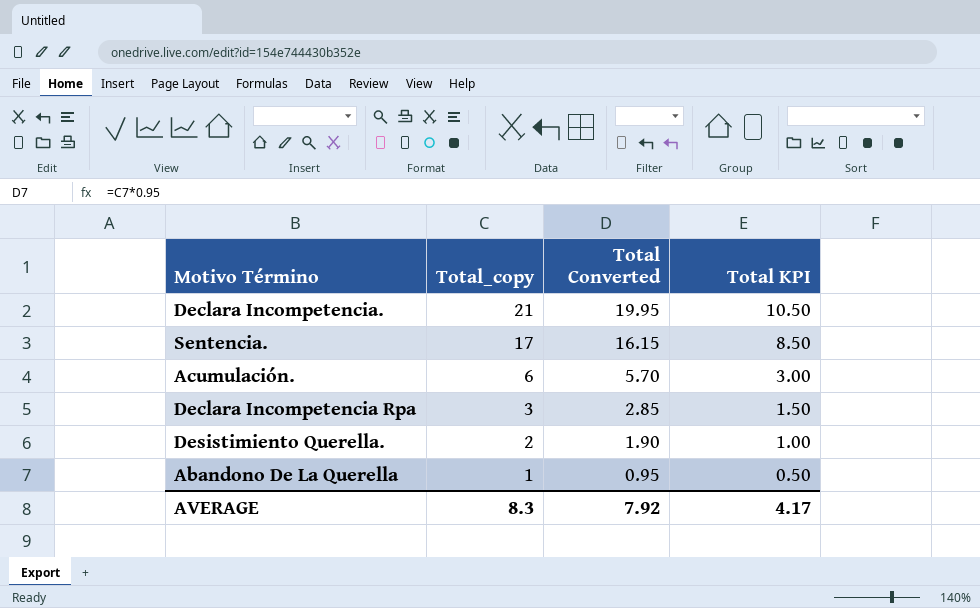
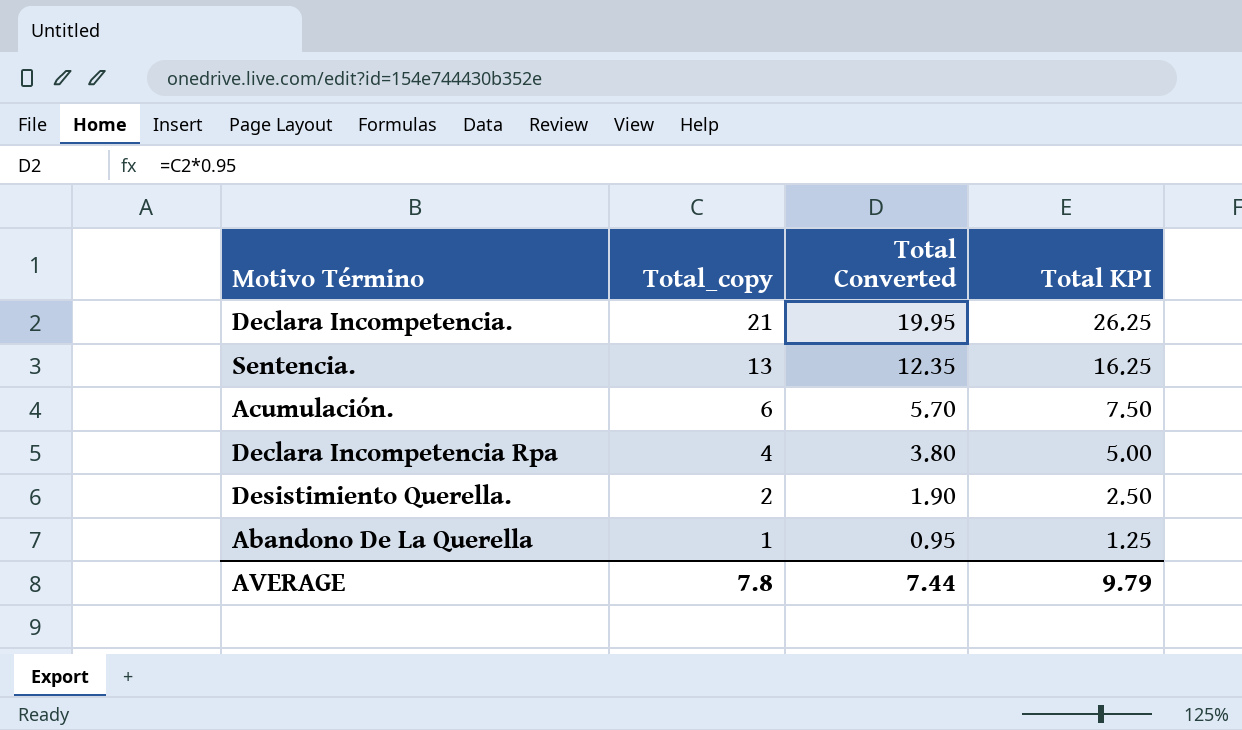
column Total KPI | formula: [Total_copy] * 0.5 -> [Total_copy] * 1.25
Sentencia. | Total_copy: 17 -> 13
Sentencia. | Total Converted: 16.15 -> 12.35
Declara Incompetencia Rpa | Total_copy: 3 -> 4
Declara Incompetencia Rpa | Total Converted: 2.85 -> 3.80
AVERAGE | Total_copy: 8.3 -> 7.8
AVERAGE | Total Converted: 7.92 -> 7.44
AVERAGE | Total KPI: 4.17 -> 9.79

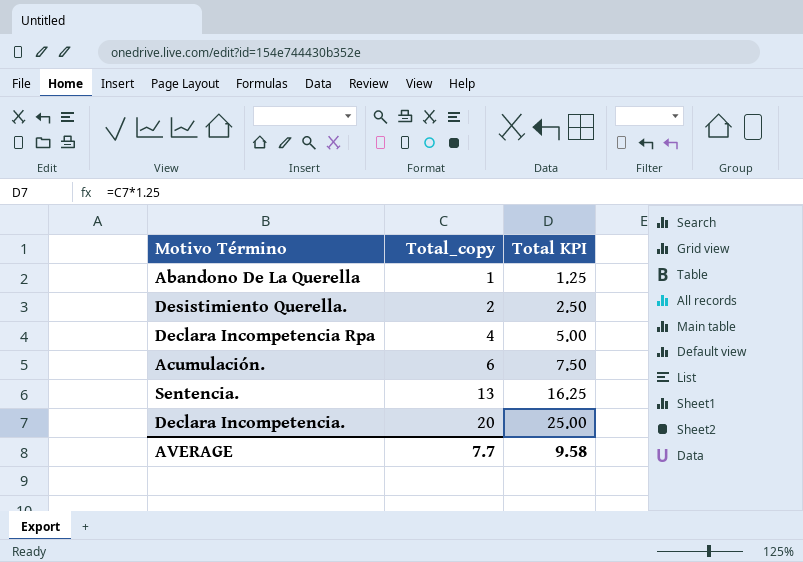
row order: Total_copy descending -> Total_copy ascending
column Total Converted | formula: [Total_copy] * 0.95 -> none
Declara Incompetencia. | Total_copy: 21 -> 20
Declara Incompetencia. | Total KPI: 26.25 -> 25.00
AVERAGE | Total_copy: 7.8 -> 7.7
AVERAGE | Total KPI: 9.79 -> 9.58

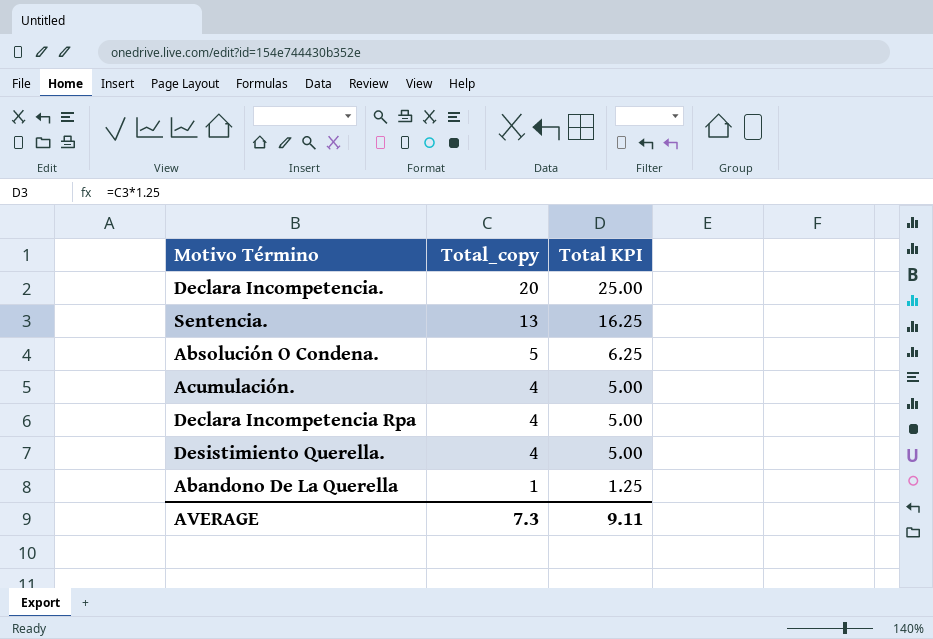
row order: Total_copy ascending -> Total_copy descending
row Absolución O Condena.: none -> 5 | 6.25
Acumulación. | Total_copy: 6 -> 4
Acumulación. | Total KPI: 7.50 -> 5.00
Desistimiento Querella. | Total_copy: 2 -> 4
Desistimiento Querella. | Total KPI: 2.50 -> 5.00
AVERAGE | Total_copy: 7.7 -> 7.3
AVERAGE | Total KPI: 9.58 -> 9.11

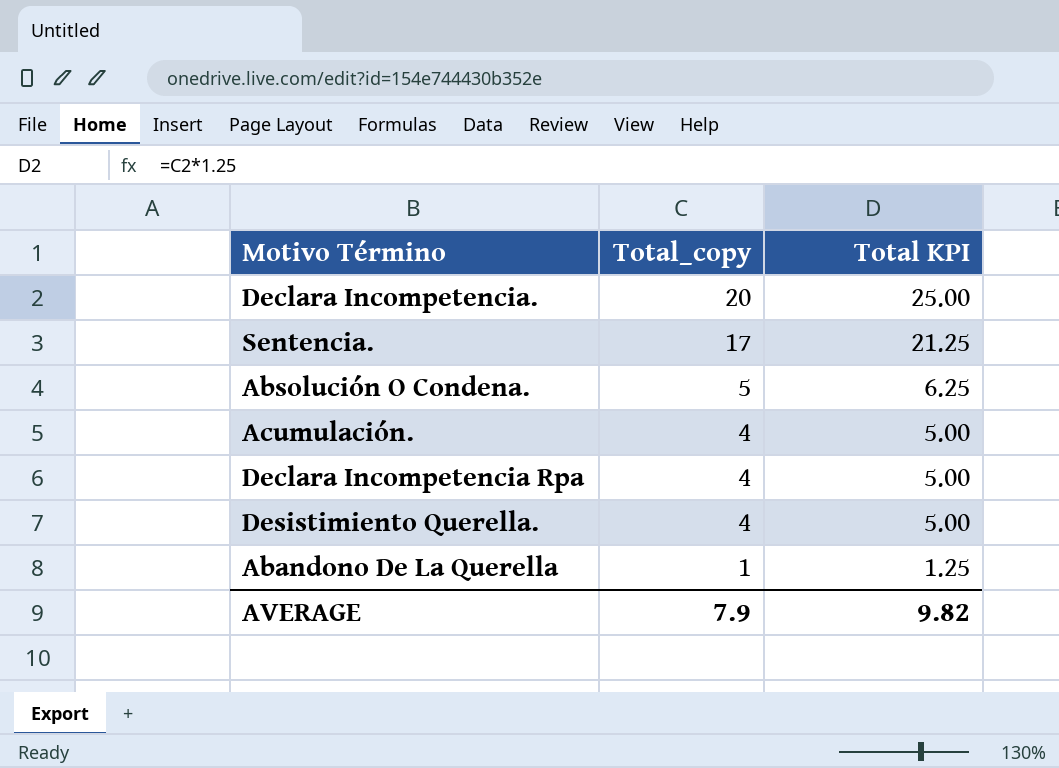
Sentencia. | Total_copy: 13 -> 17
Sentencia. | Total KPI: 16.25 -> 21.25
AVERAGE | Total_copy: 7.3 -> 7.9
AVERAGE | Total KPI: 9.11 -> 9.82

